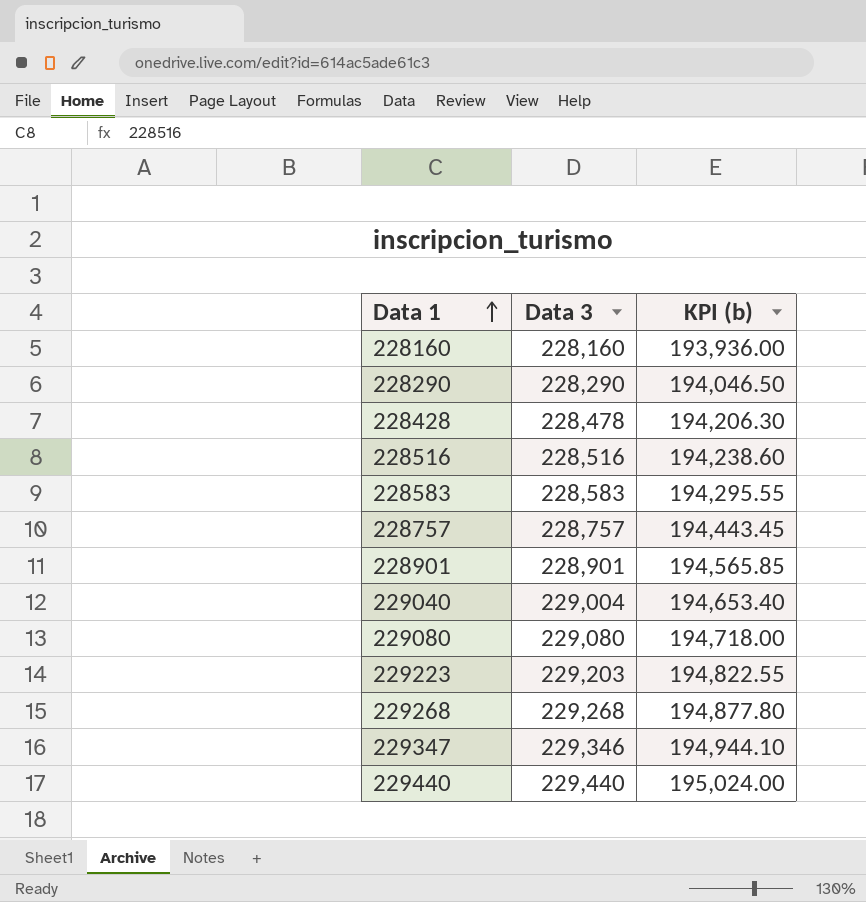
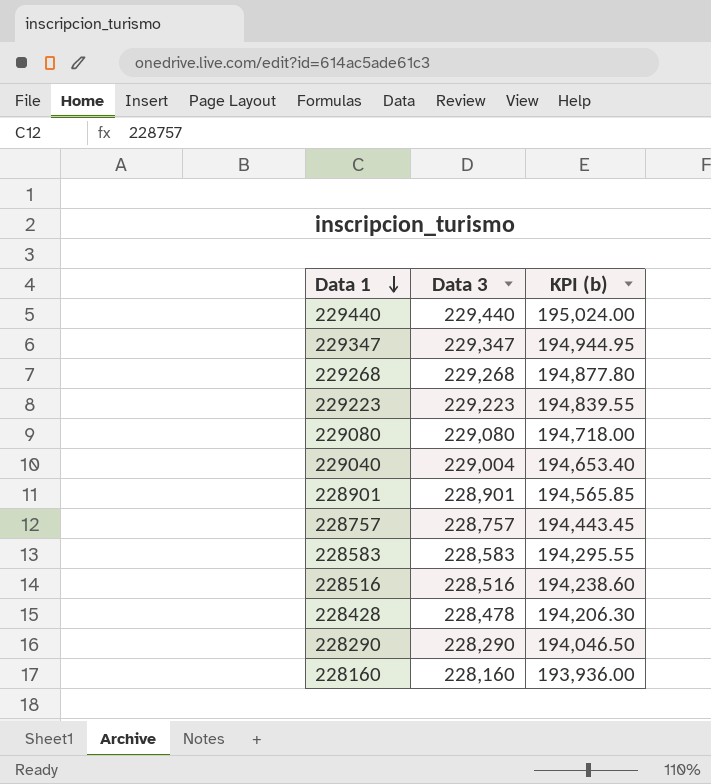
row order: Data 1 ascending -> Data 1 descending
229347 | Data 3: 229,346 -> 229,347
229347 | KPI (b): 194,944.10 -> 194,944.95
229223 | Data 3: 229,203 -> 229,223
229223 | KPI (b): 194,822.55 -> 194,839.55

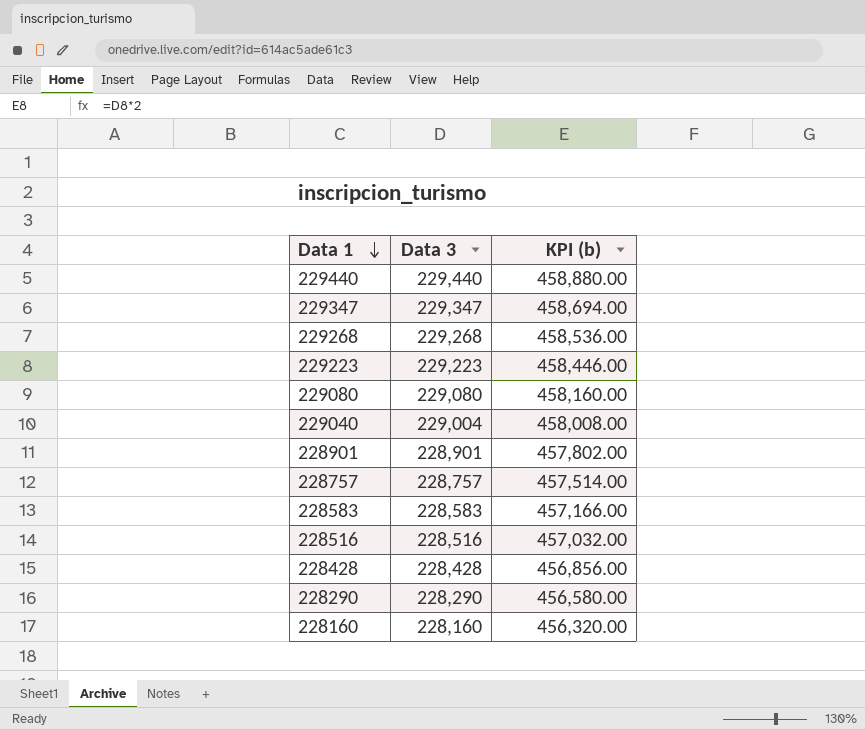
column KPI (b) | formula: [Data 3] * 0.85 -> [Data 3] * 2
228428 | Data 3: 228,478 -> 228,428

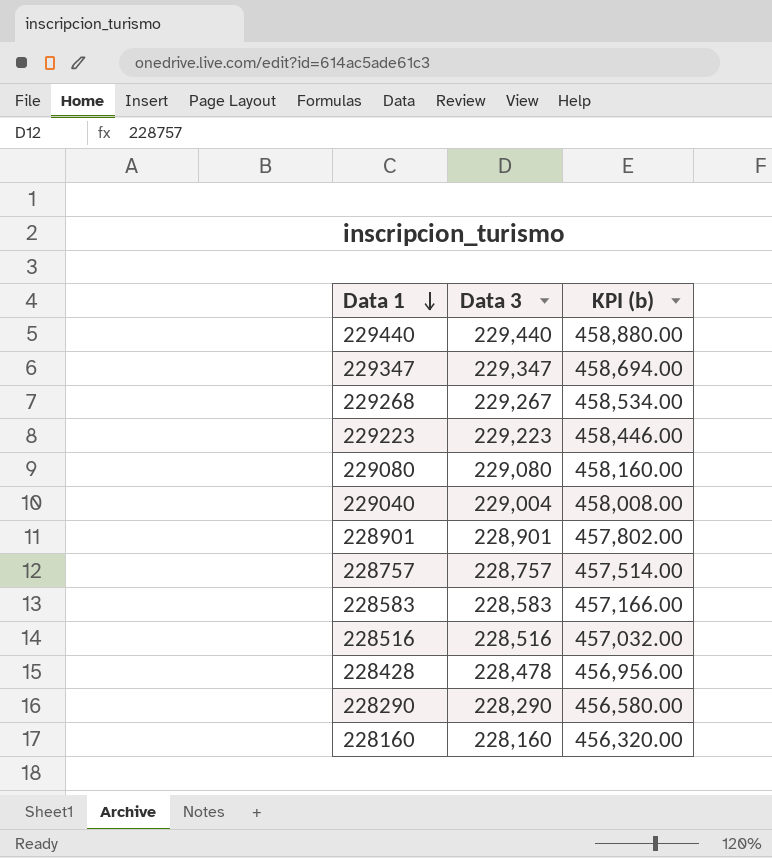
229268 | Data 3: 229,268 -> 229,267
229268 | KPI (b): 458,536.00 -> 458,534.00
228428 | Data 3: 228,428 -> 228,478
228428 | KPI (b): 456,856.00 -> 456,956.00

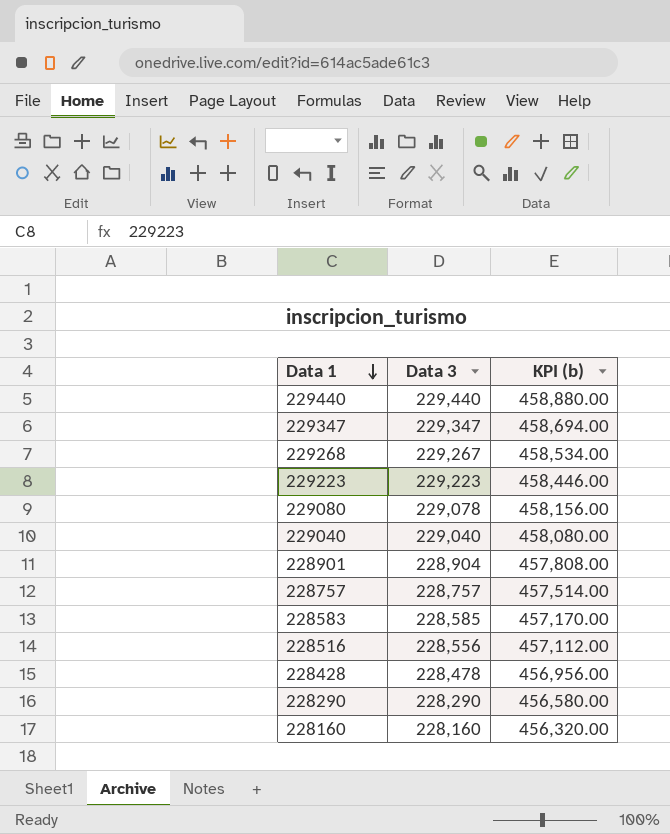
229080 | Data 3: 229,080 -> 229,078
229080 | KPI (b): 458,160.00 -> 458,156.00
229040 | Data 3: 229,004 -> 229,040
229040 | KPI (b): 458,008.00 -> 458,080.00
228901 | Data 3: 228,901 -> 228,904
228901 | KPI (b): 457,802.00 -> 457,808.00
228583 | Data 3: 228,583 -> 228,585
228583 | KPI (b): 457,166.00 -> 457,170.00
228516 | Data 3: 228,516 -> 228,556
228516 | KPI (b): 457,032.00 -> 457,112.00

